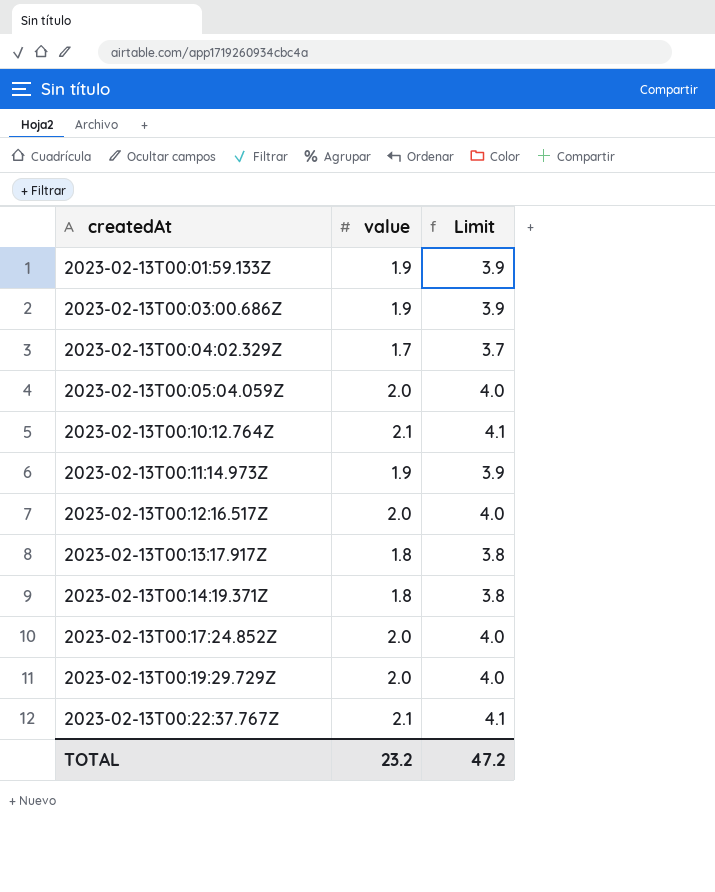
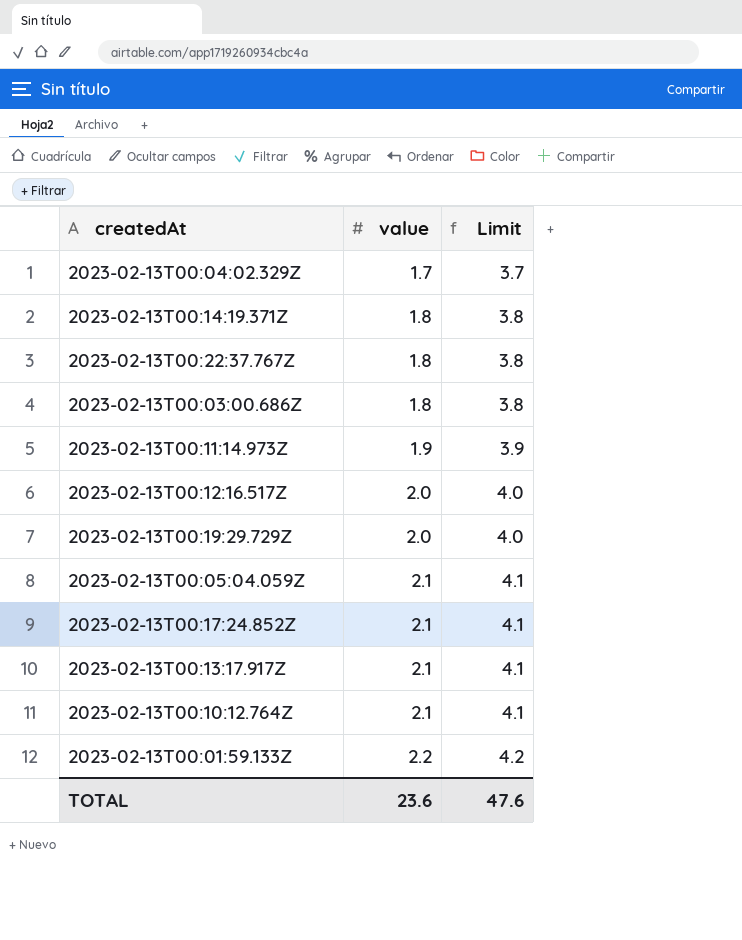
row order: createdAt ascending -> value ascending
2023-02-13T00:22:37.767Z | value: 2.1 -> 1.8
2023-02-13T00:22:37.767Z | Limit: 4.1 -> 3.8
2023-02-13T00:03:00.686Z | value: 1.9 -> 1.8
2023-02-13T00:03:00.686Z | Limit: 3.9 -> 3.8
2023-02-13T00:05:04.059Z | value: 2.0 -> 2.1
2023-02-13T00:05:04.059Z | Limit: 4.0 -> 4.1
2023-02-13T00:17:24.852Z | value: 2.0 -> 2.1
2023-02-13T00:17:24.852Z | Limit: 4.0 -> 4.1
2023-02-13T00:13:17.917Z | value: 1.8 -> 2.1
2023-02-13T00:13:17.917Z | Limit: 3.8 -> 4.1
2023-02-13T00:01:59.133Z | value: 1.9 -> 2.2
2023-02-13T00:01:59.133Z | Limit: 3.9 -> 4.2
TOTAL | value: 23.2 -> 23.6
TOTAL | Limit: 47.2 -> 47.6

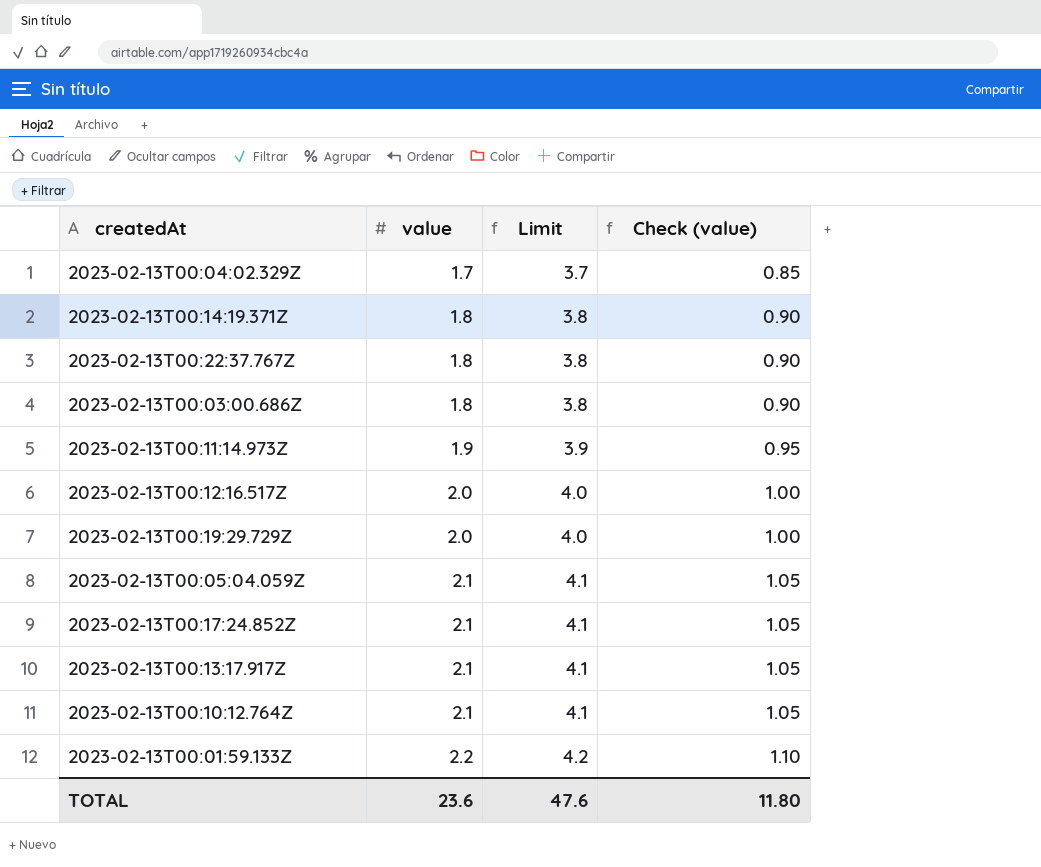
column Check (value) | formula: none -> [value] * 0.5

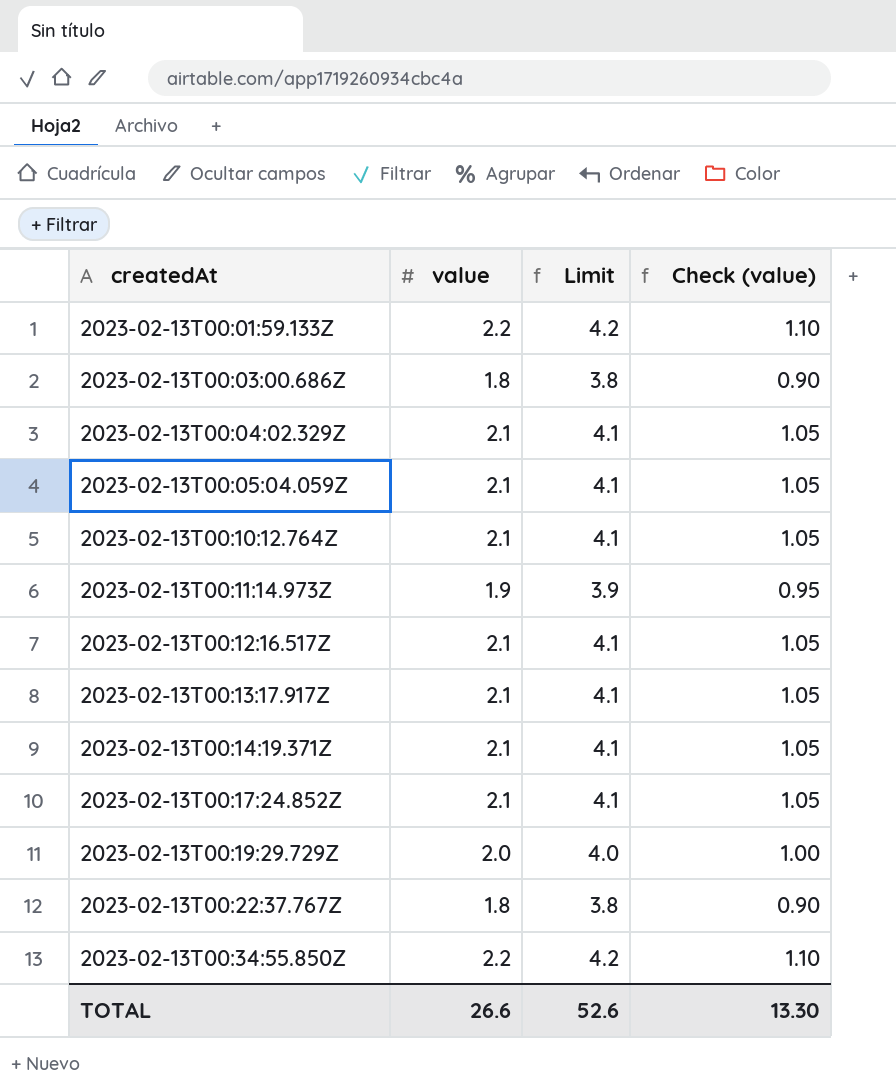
row order: value ascending -> createdAt ascending
2023-02-13T00:04:02.329Z | value: 1.7 -> 2.1
2023-02-13T00:04:02.329Z | Limit: 3.7 -> 4.1
2023-02-13T00:04:02.329Z | Check (value): 0.85 -> 1.05
2023-02-13T00:12:16.517Z | value: 2.0 -> 2.1
2023-02-13T00:12:16.517Z | Limit: 4.0 -> 4.1
2023-02-13T00:12:16.517Z | Check (value): 1.00 -> 1.05
2023-02-13T00:14:19.371Z | value: 1.8 -> 2.1
2023-02-13T00:14:19.371Z | Limit: 3.8 -> 4.1
2023-02-13T00:14:19.371Z | Check (value): 0.90 -> 1.05
row 2023-02-13T00:34:55.850Z: none -> 2.2 | 4.2 | 1.10
TOTAL | value: 23.6 -> 26.6
TOTAL | Limit: 47.6 -> 52.6
TOTAL | Check (value): 11.80 -> 13.30

